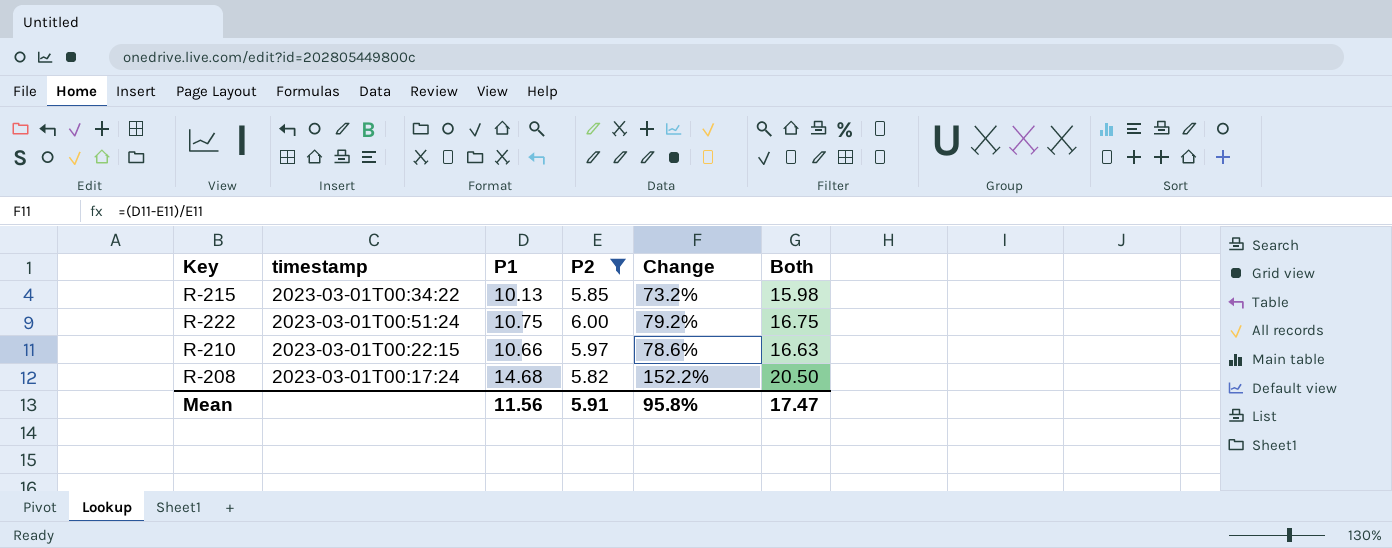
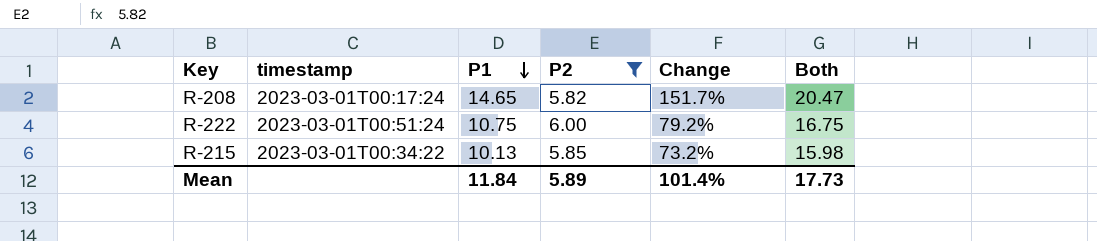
row order: none -> P1 descending
row R-210: 2023-03-01T00:22:15 | 10.66 | 5.97 | 78.6% | 16.63 -> none
R-208 | P1: 14.68 -> 14.65
R-208 | Change: 152.2% -> 151.7%
R-208 | Both: 20.50 -> 20.47
Mean | P1: 11.56 -> 11.84
Mean | P2: 5.91 -> 5.89
Mean | Change: 95.8% -> 101.4%
Mean | Both: 17.47 -> 17.73

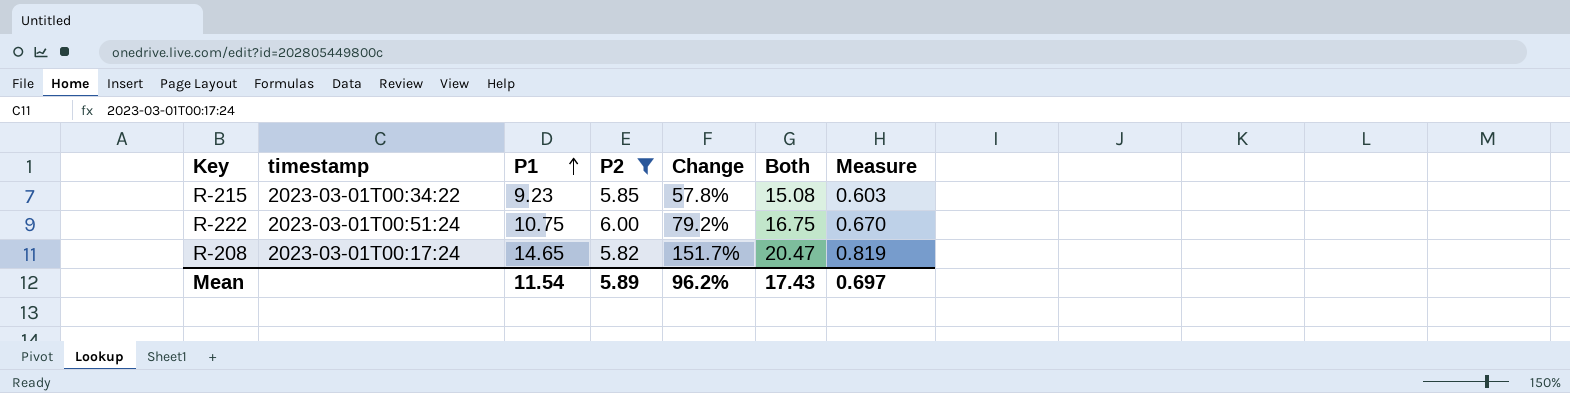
row order: P1 descending -> P1 ascending
column Measure | formula: none -> [Both] * 0.04
R-215 | P1: 10.13 -> 9.23
R-215 | Change: 73.2% -> 57.8%
R-215 | Both: 15.98 -> 15.08
Mean | P1: 11.84 -> 11.54
Mean | Change: 101.4% -> 96.2%
Mean | Both: 17.73 -> 17.43

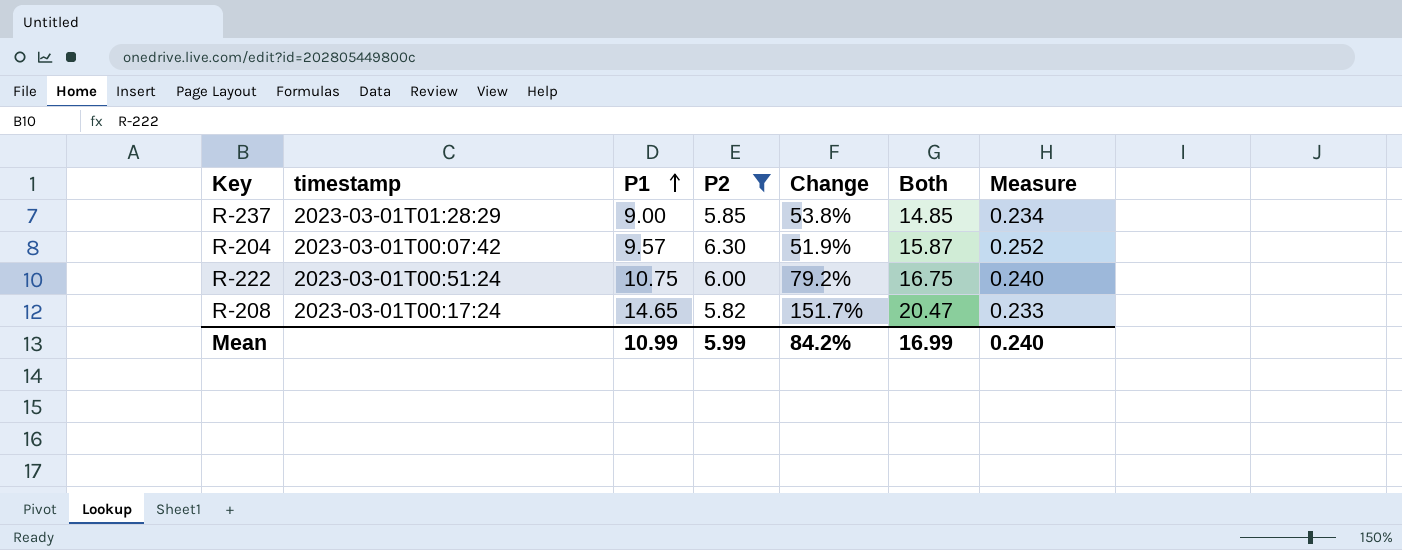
column Measure | formula: [Both] * 0.04 -> [P2] * 0.04
row R-215: 2023-03-01T00:34:22 | 9.23 | 5.85 | 57.8% | 15.08 | 0.603 -> none
row R-237: none -> 2023-03-01T01:28:29 | 9.00 | 5.85 | 53.8% | 14.85 | 0.234
row R-204: none -> 2023-03-01T00:07:42 | 9.57 | 6.30 | 51.9% | 15.87 | 0.252
Mean | P1: 11.54 -> 10.99
Mean | P2: 5.89 -> 5.99
Mean | Change: 96.2% -> 84.2%
Mean | Both: 17.43 -> 16.99
Mean | Measure: 0.697 -> 0.240

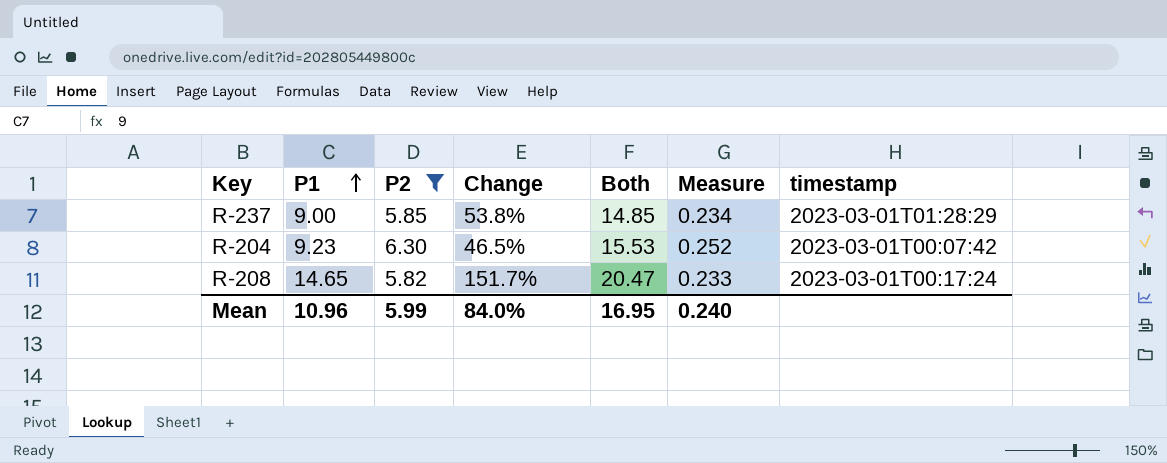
column timestamp | position: 2 -> 7
row R-222: 2023-03-01T00:51:24 | 10.75 | 6.00 | 79.2% | 16.75 | 0.240 -> none
R-204 | P1: 9.57 -> 9.23
R-204 | Change: 51.9% -> 46.5%
R-204 | Both: 15.87 -> 15.53
Mean | P1: 10.99 -> 10.96
Mean | Change: 84.2% -> 84.0%
Mean | Both: 16.99 -> 16.95

